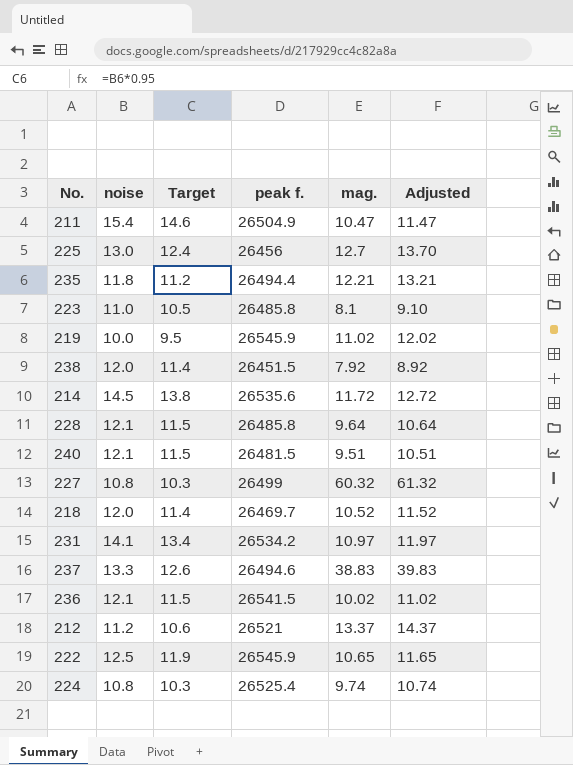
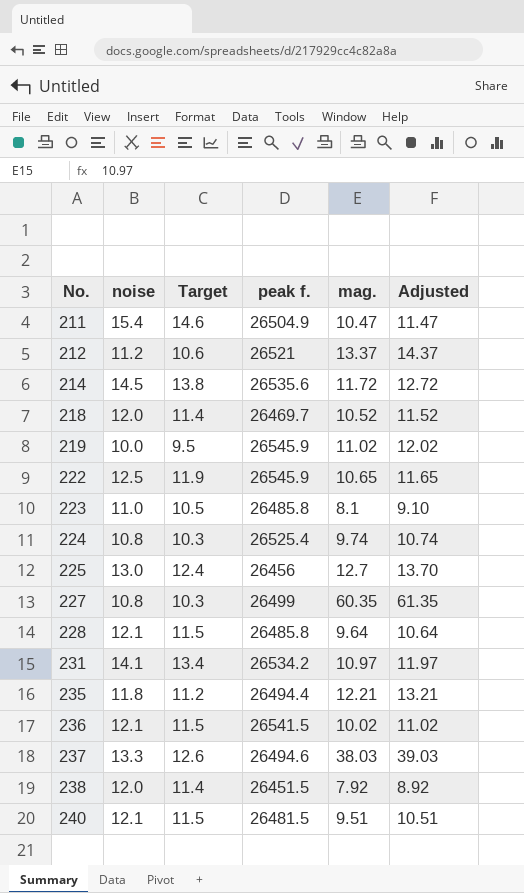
row order: none -> No. ascending
227 | mag.: 60.32 -> 60.35
227 | Adjusted: 61.32 -> 61.35
237 | mag.: 38.83 -> 38.03
237 | Adjusted: 39.83 -> 39.03

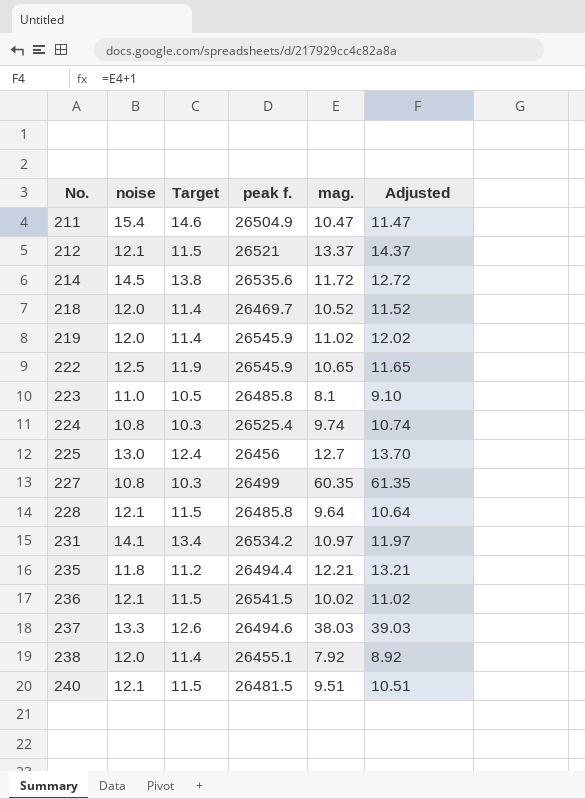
212 | noise: 11.2 -> 12.1
212 | Target: 10.6 -> 11.5
219 | noise: 10.0 -> 12.0
219 | Target: 9.5 -> 11.4
238 | peak f.: 26451.5 -> 26455.1

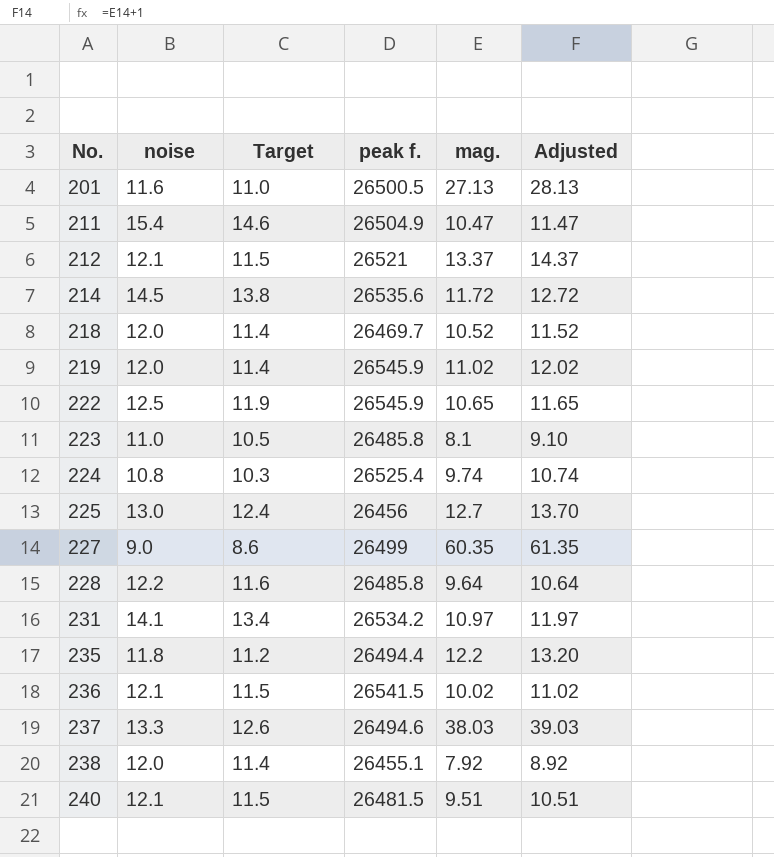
row 201: none -> 11.6 | 11.0 | 26500.5 | 27.13 | 28.13
227 | noise: 10.8 -> 9.0
227 | Target: 10.3 -> 8.6
228 | noise: 12.1 -> 12.2
228 | Target: 11.5 -> 11.6
235 | mag.: 12.21 -> 12.2
235 | Adjusted: 13.21 -> 13.20

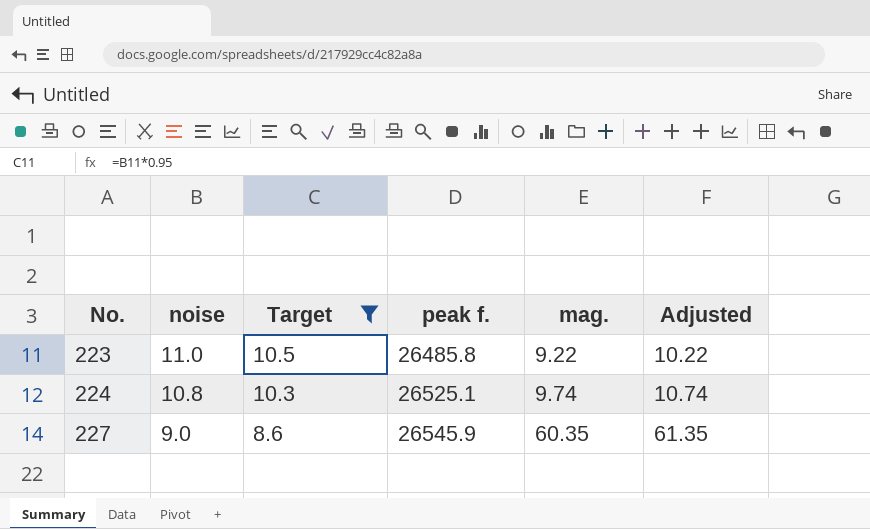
filter: none -> Target <= 10.5
223 | mag.: 8.1 -> 9.22
223 | Adjusted: 9.10 -> 10.22
224 | peak f.: 26525.4 -> 26525.1
227 | peak f.: 26499 -> 26545.9

